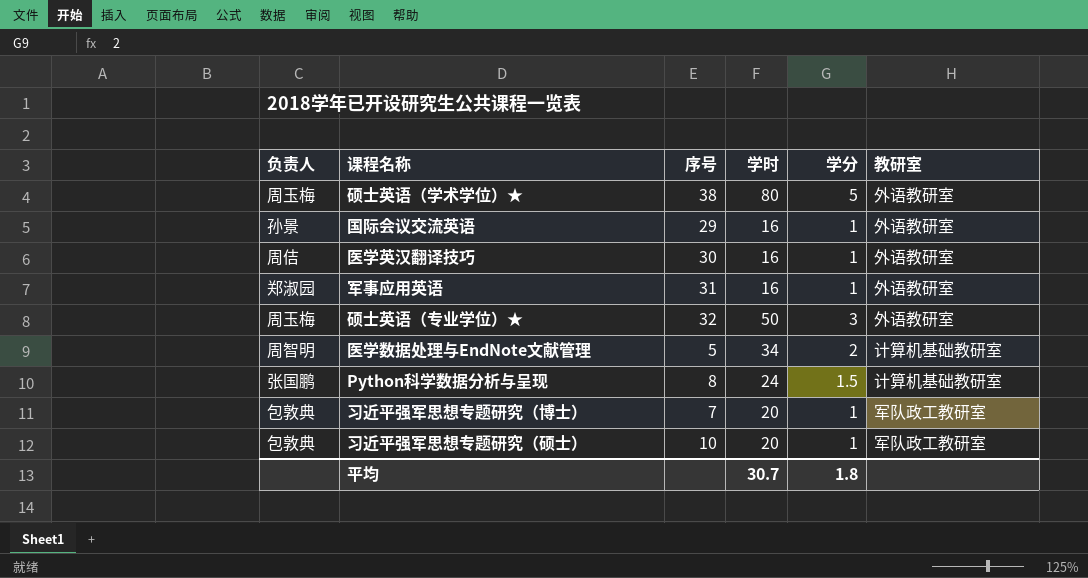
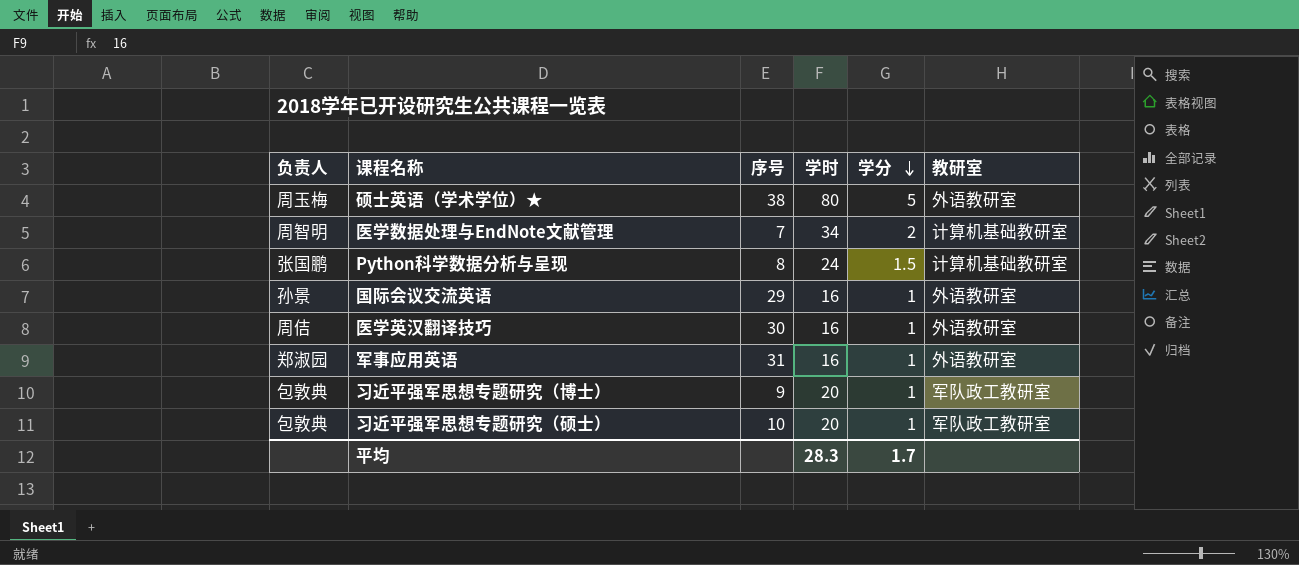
row order: none -> 学分 descending
row 硕士英语（专业学位）★: 周玉梅 | 32 | 50 | 3 | 外语教研室 -> none
医学数据处理与EndNote文献管理 | 序号: 5 -> 7
习近平强军思想专题研究（博士） | 序号: 7 -> 9
平均 | 学时: 30.7 -> 28.3
平均 | 学分: 1.8 -> 1.7

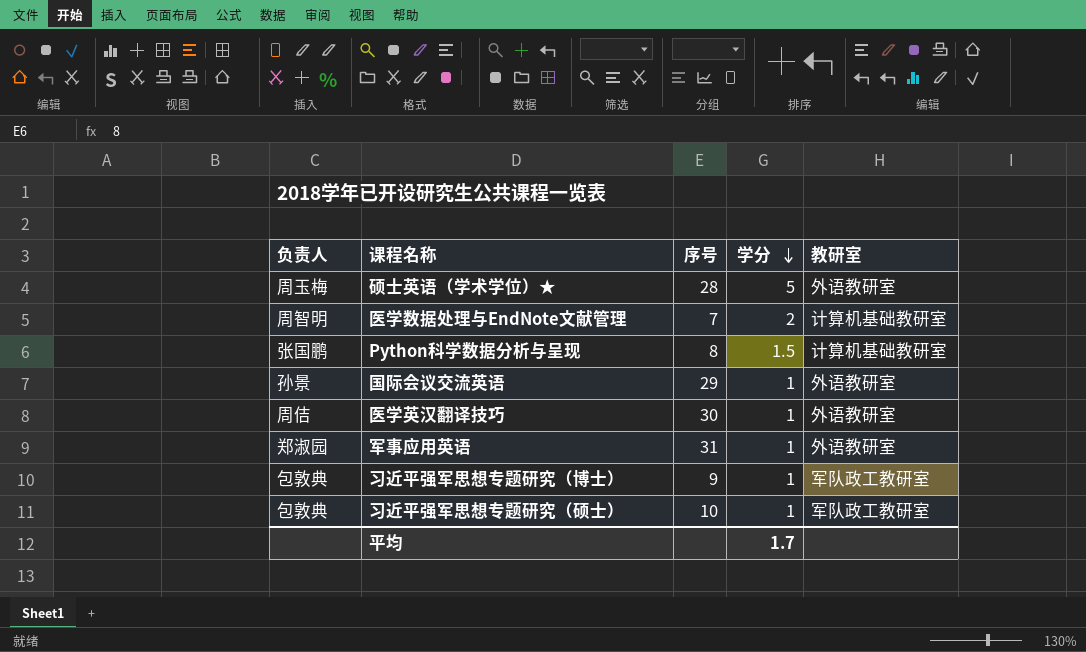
column 学时 | position: 4 -> none
硕士英语（学术学位）★ | 序号: 38 -> 28

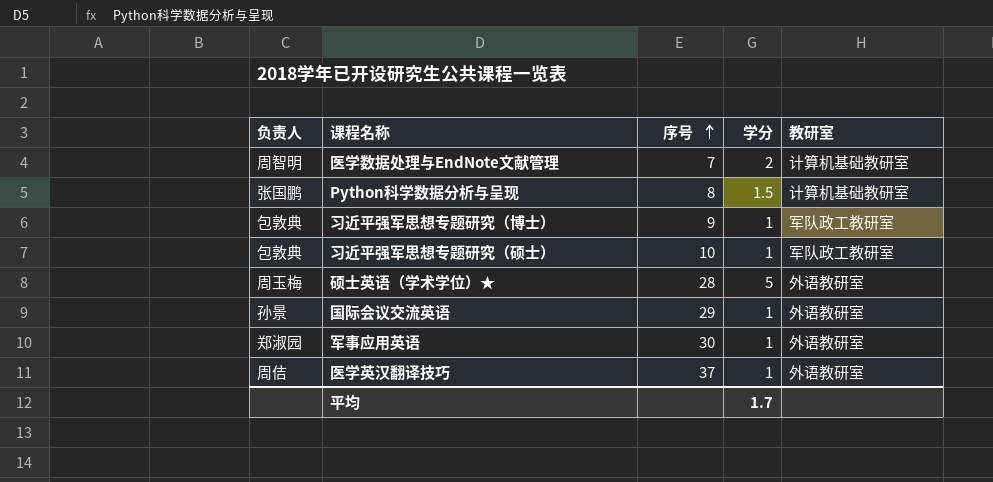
row order: 学分 descending -> 序号 ascending
军事应用英语 | 序号: 31 -> 30
医学英汉翻译技巧 | 序号: 30 -> 37

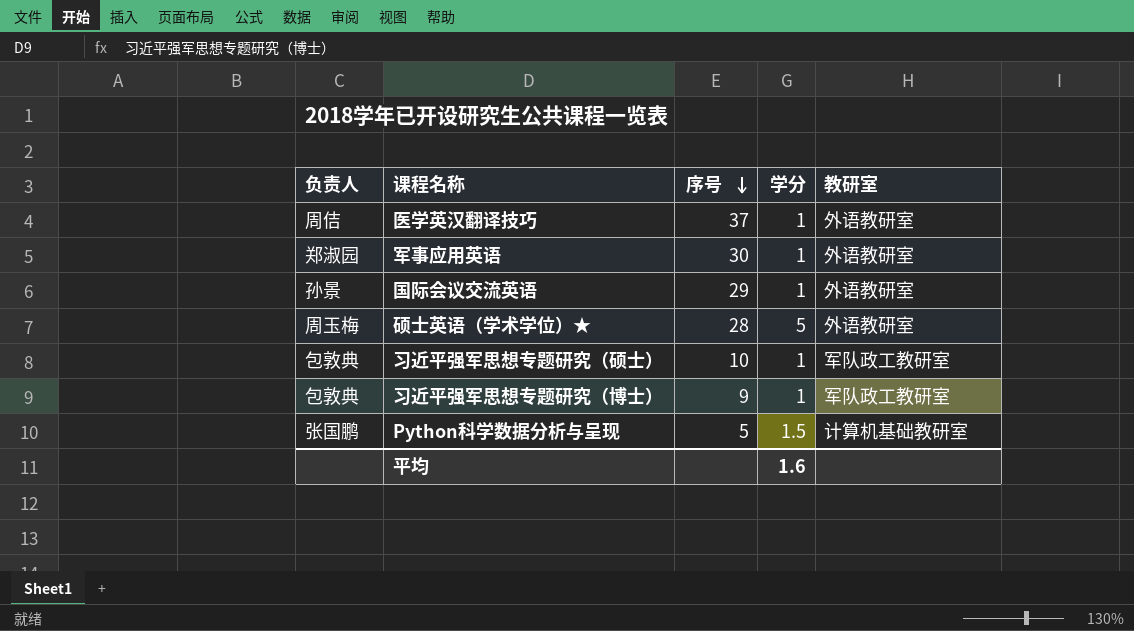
row order: 序号 ascending -> 序号 descending
row 医学数据处理与EndNote文献管理: 周智明 | 7 | 2 | 计算机基础教研室 -> none
Python科学数据分析与呈现 | 序号: 8 -> 5
平均 | 学分: 1.7 -> 1.6

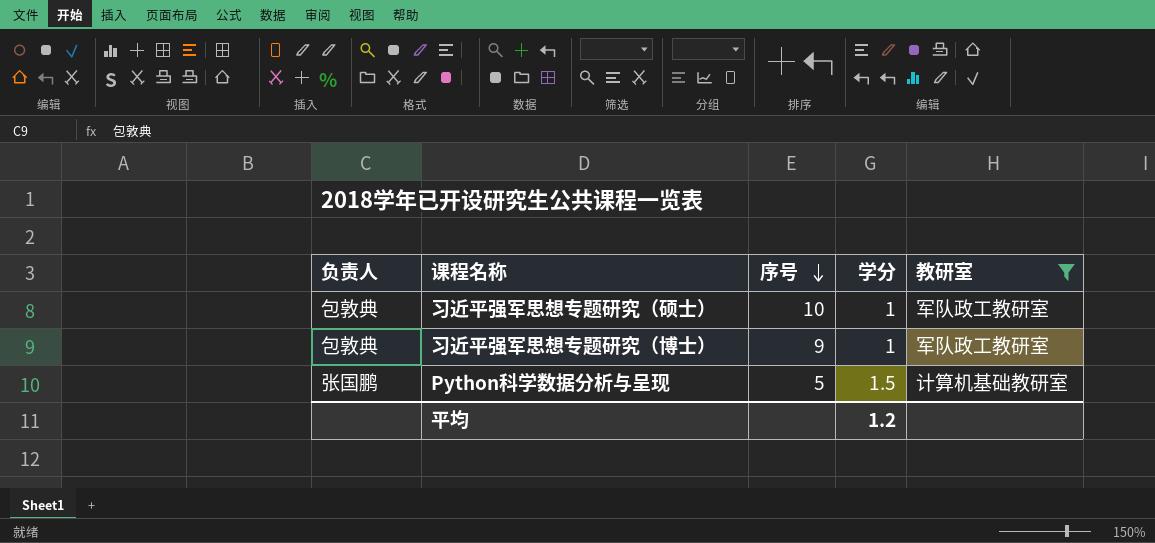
filter: none -> 教研室 != 外语教研室
平均 | 学分: 1.6 -> 1.2

